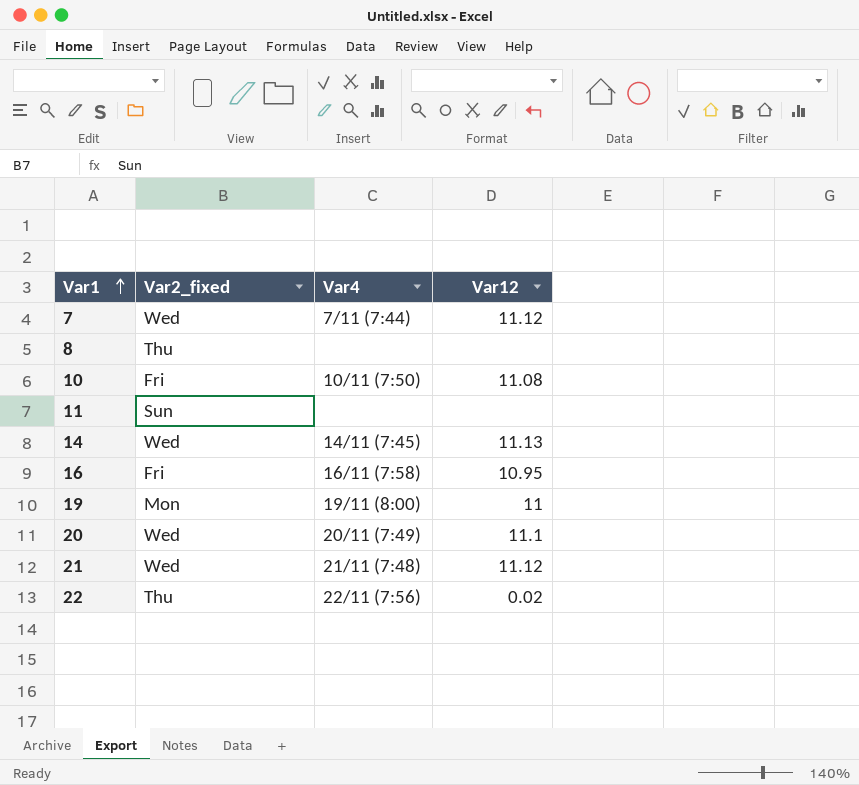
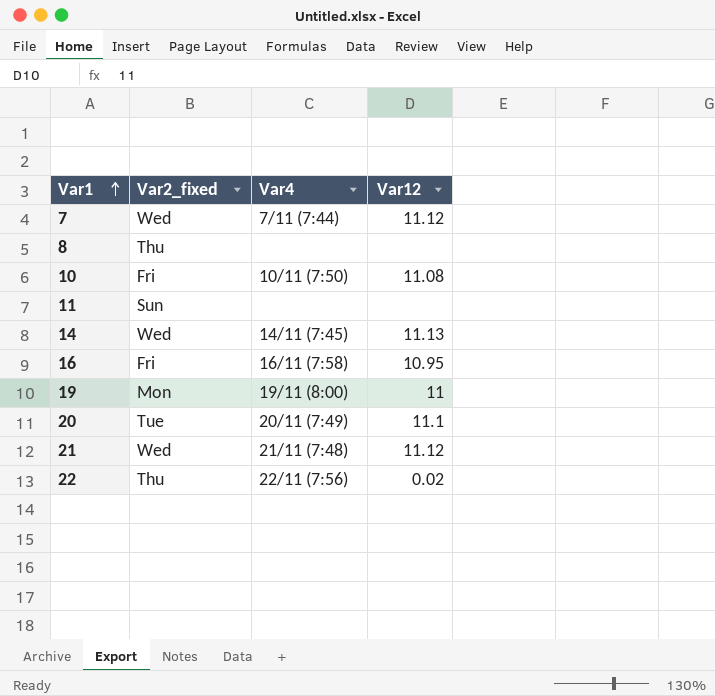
20 | Var2_fixed: Wed -> Tue

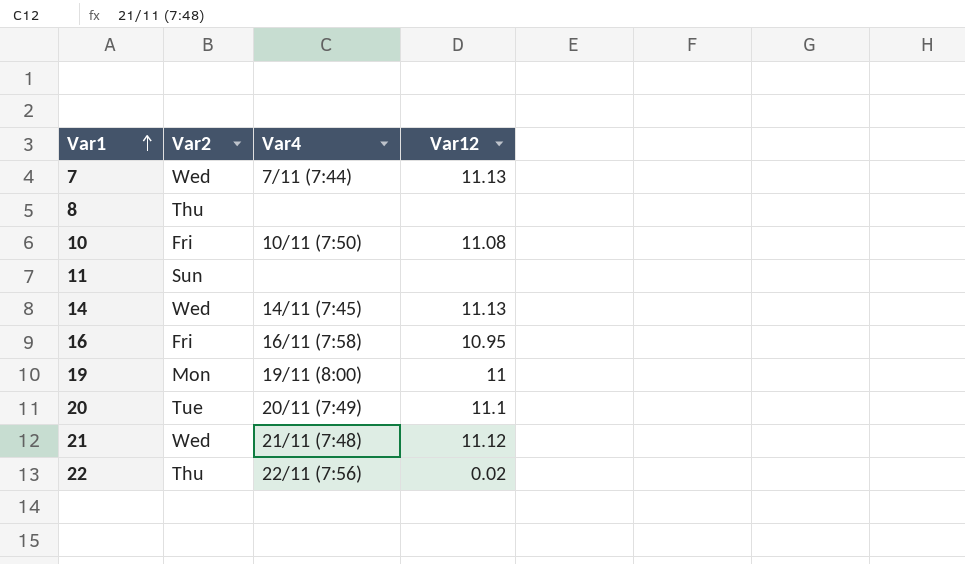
column name: Var2_fixed -> Var2
7 | Var12: 11.12 -> 11.13

